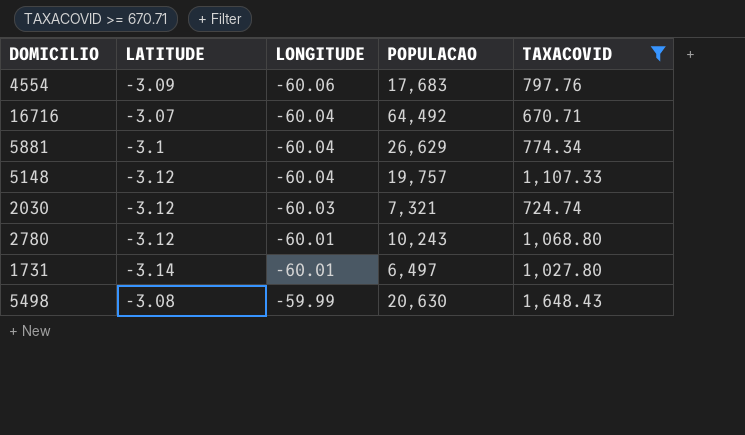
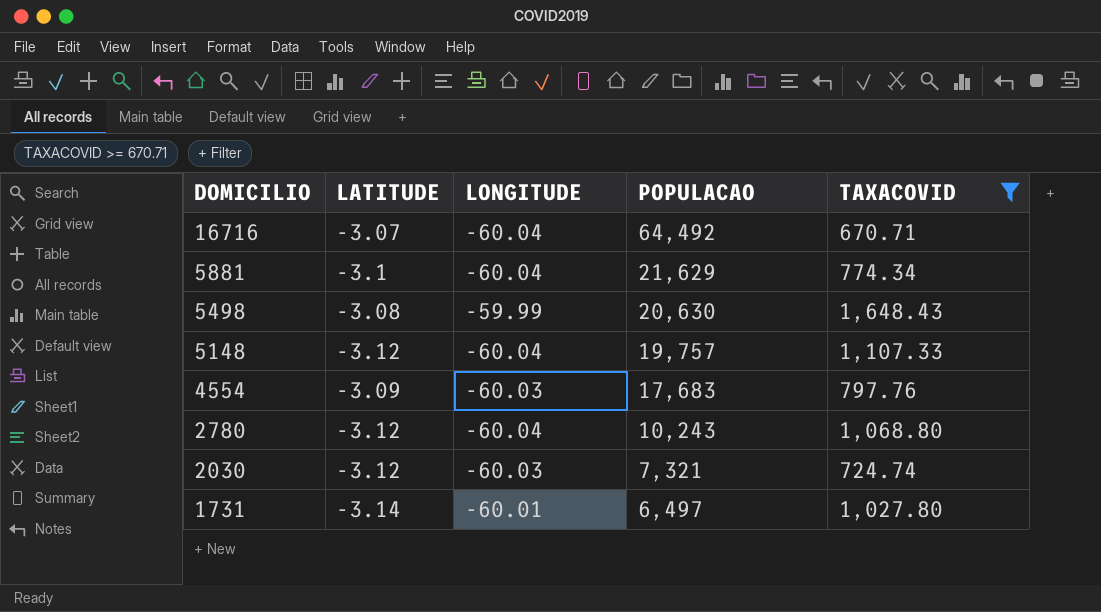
row order: LONGITUDE ascending -> DOMICILIO descending
5881 | POPULACAO: 26,629 -> 21,629
4554 | LONGITUDE: -60.06 -> -60.03
2780 | LONGITUDE: -60.01 -> -60.04

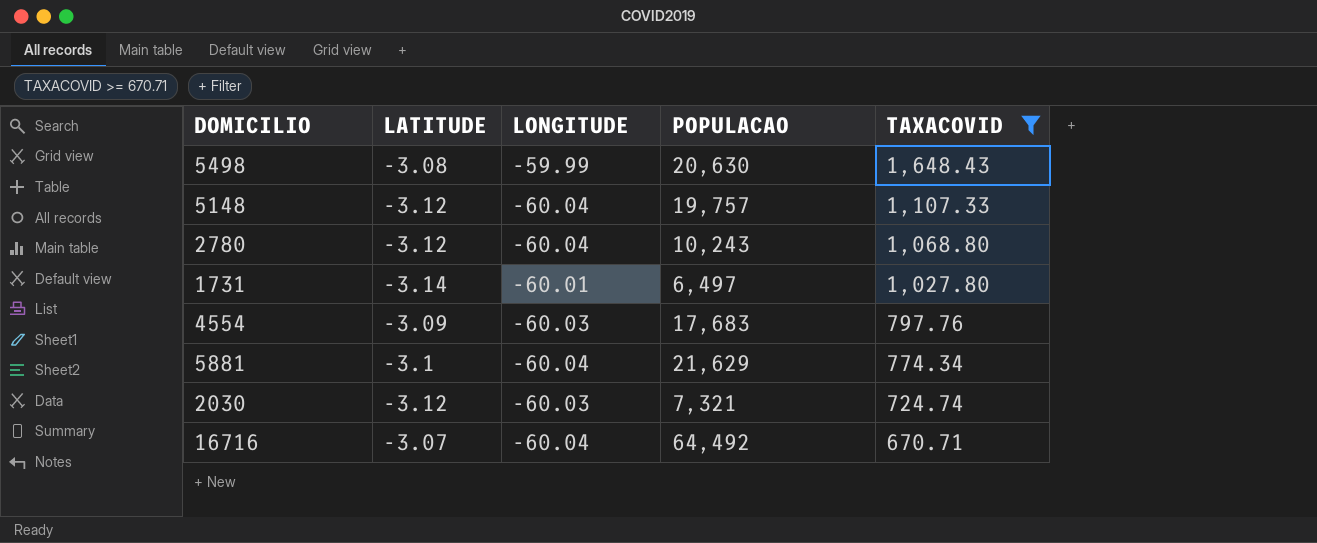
row order: DOMICILIO descending -> TAXACOVID descending

